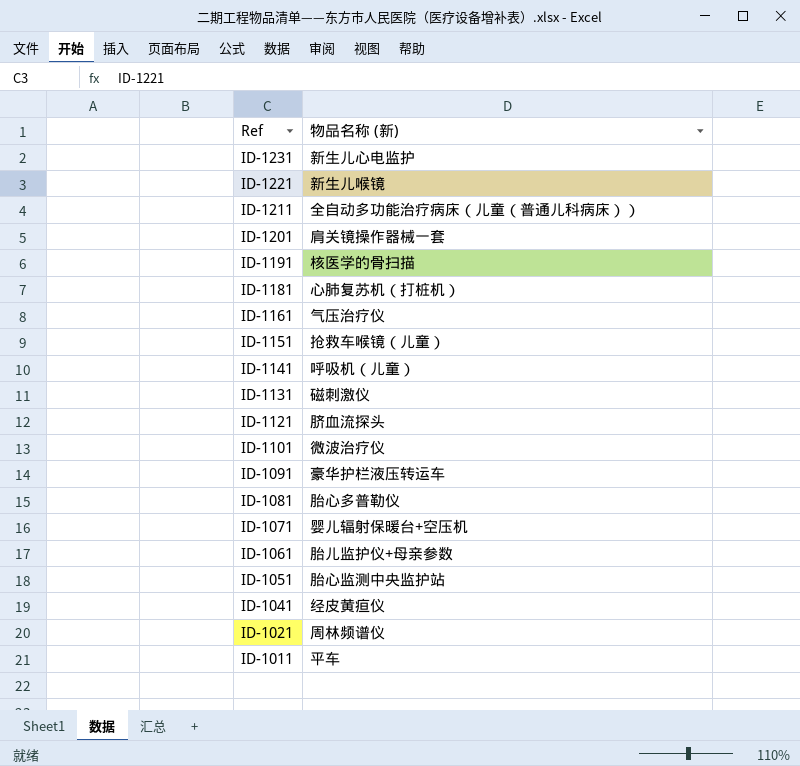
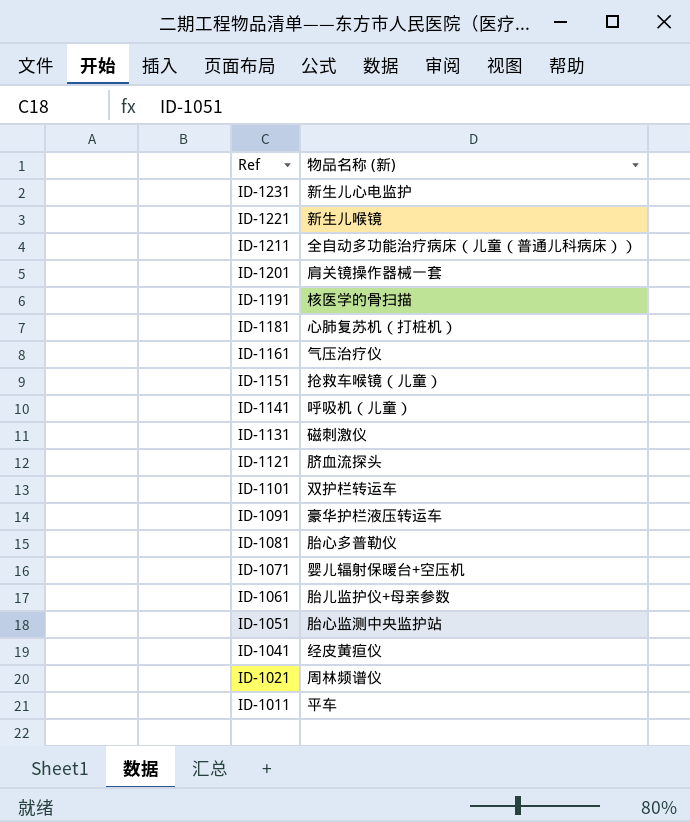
ID-1101 | 物品名称 (新): 微波治疗仪 -> 双护栏转运车

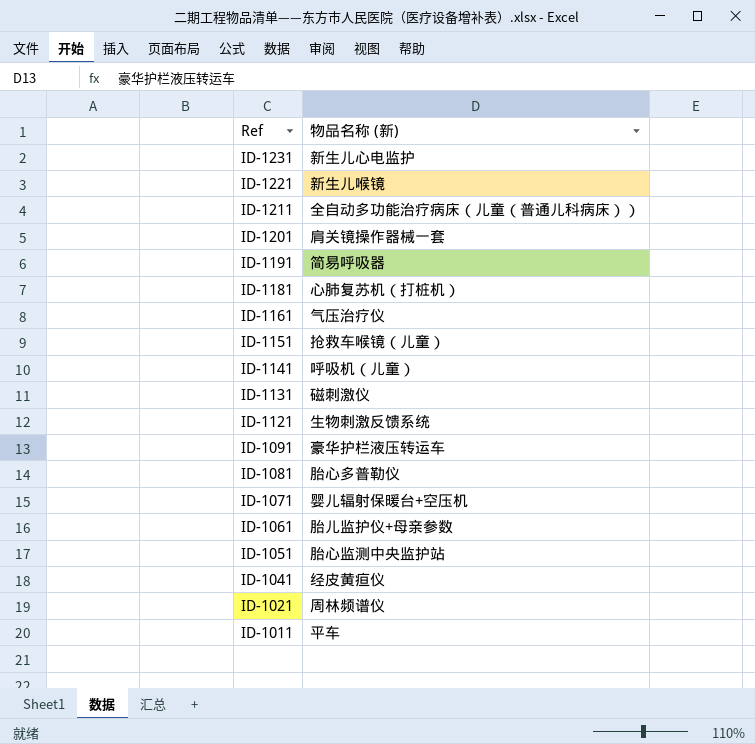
row ID-1101: 双护栏转运车 -> none
ID-1191 | 物品名称 (新): 核医学的骨扫描 -> 简易呼吸器
ID-1121 | 物品名称 (新): 脐血流探头 -> 生物刺激反馈系统

